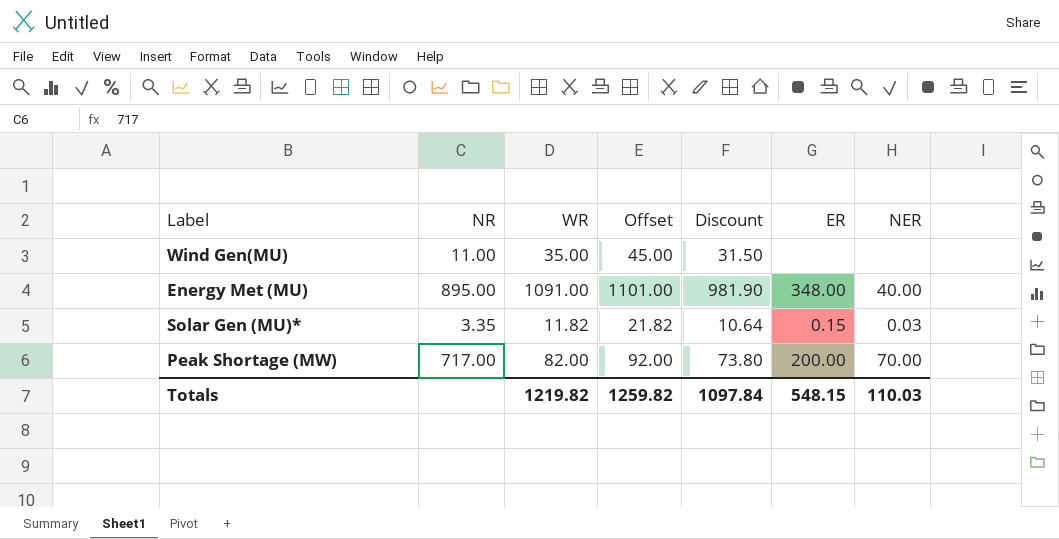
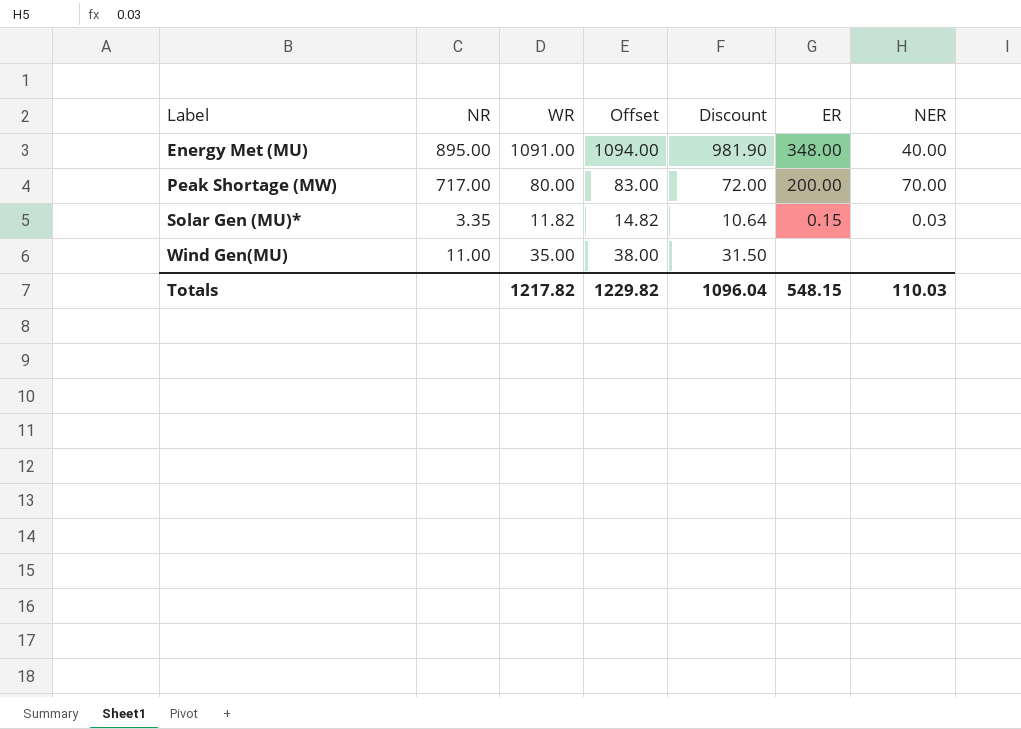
row order: none -> Label ascending
column Offset | formula: [WR] + 10 -> [WR] + 3
Peak Shortage (MW) | WR: 82.00 -> 80.00
Peak Shortage (MW) | Discount: 73.80 -> 72.00
Totals | WR: 1219.82 -> 1217.82
Totals | Offset: 1259.82 -> 1229.82
Totals | Discount: 1097.84 -> 1096.04

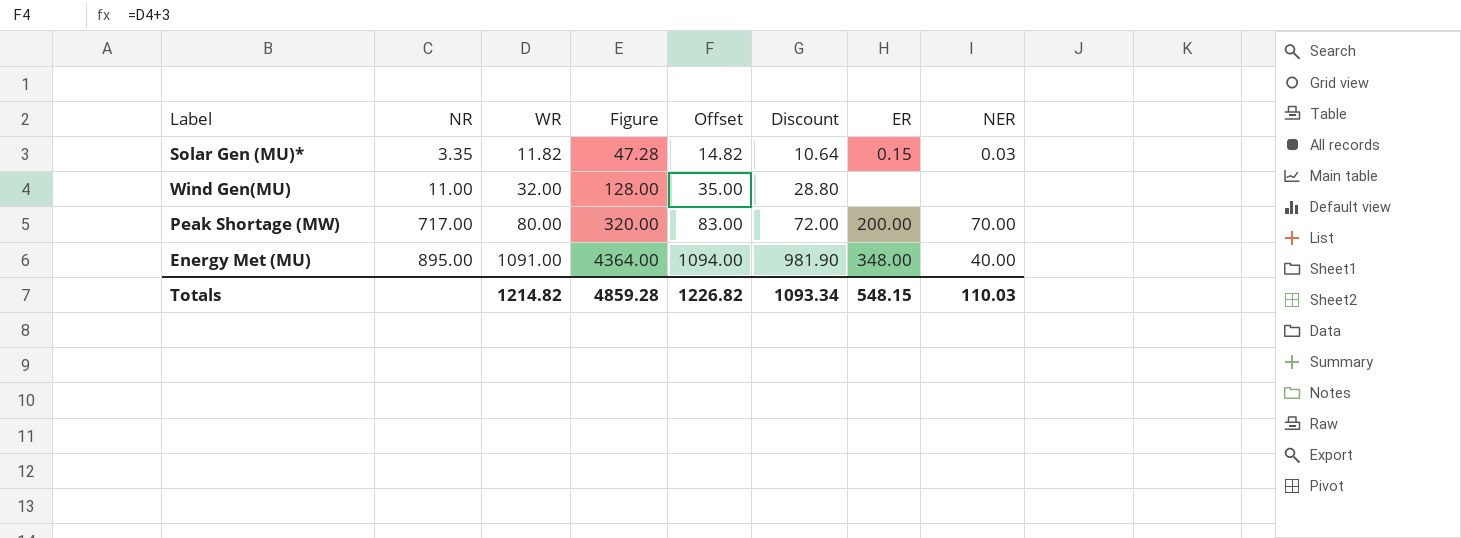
row order: Label ascending -> NR ascending
column Figure | formula: none -> [WR] * 4
Wind Gen(MU) | WR: 35.00 -> 32.00
Wind Gen(MU) | Offset: 38.00 -> 35.00
Wind Gen(MU) | Discount: 31.50 -> 28.80
Totals | WR: 1217.82 -> 1214.82
Totals | Offset: 1229.82 -> 1226.82
Totals | Discount: 1096.04 -> 1093.34

